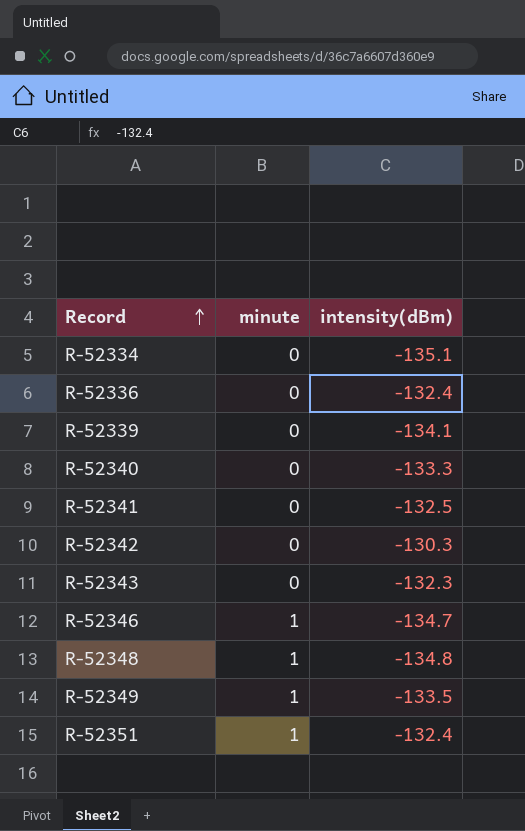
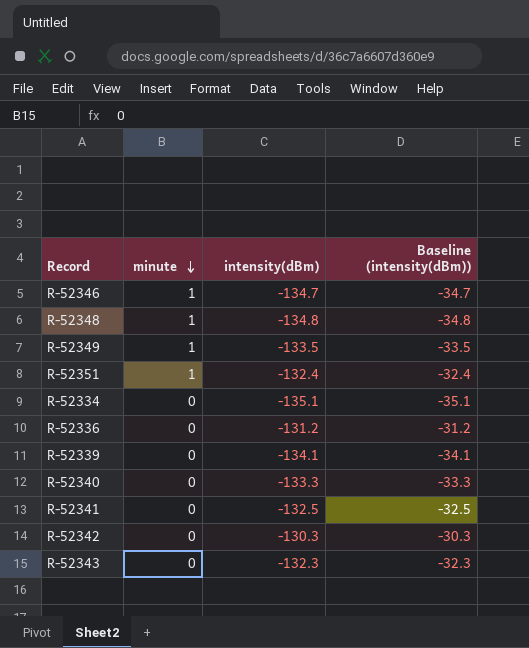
row order: Record ascending -> minute descending
column Baseline (intensity(dBm)) | formula: none -> [intensity(dBm)] + 100
R-52336 | intensity(dBm): -132.4 -> -131.2

